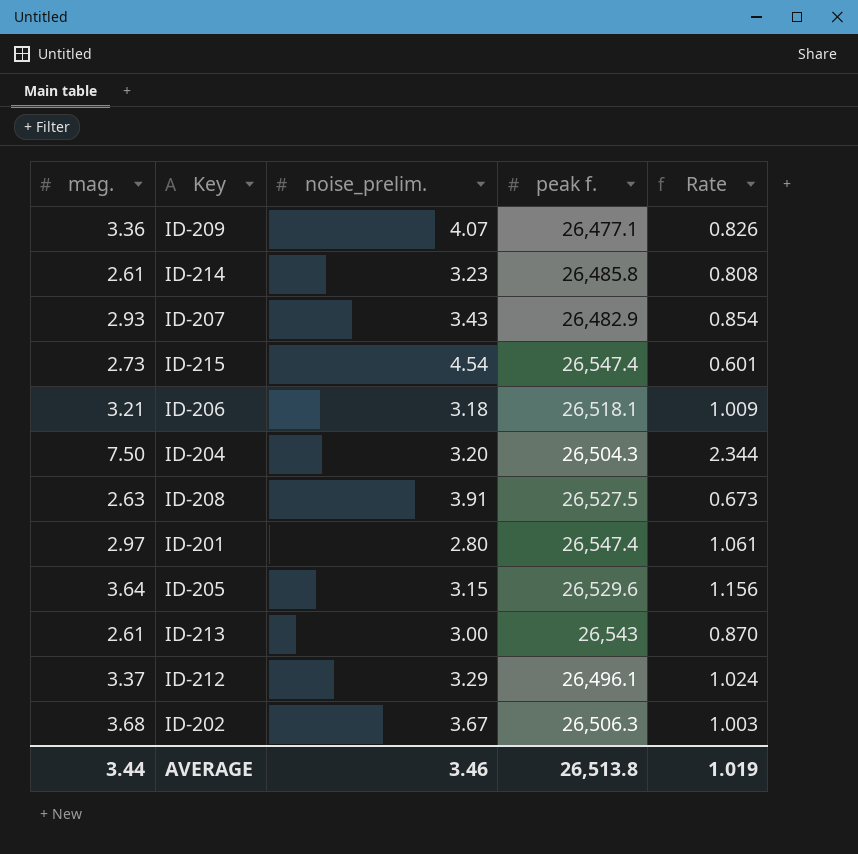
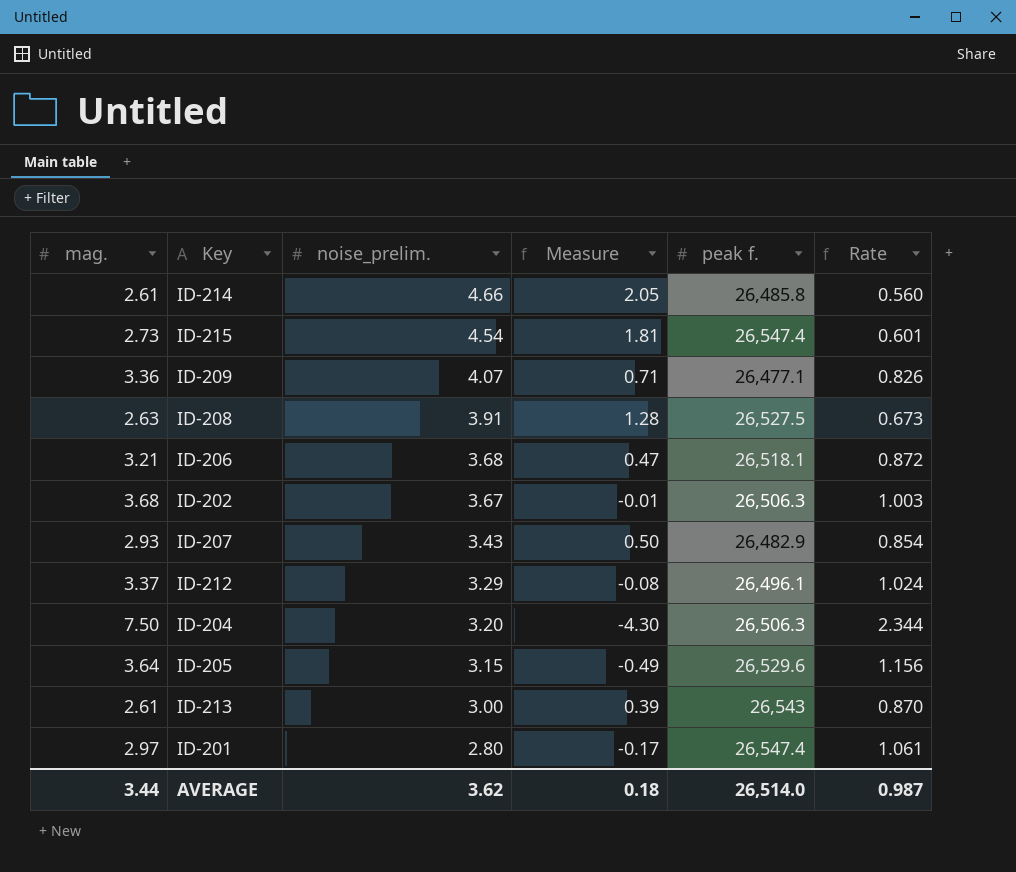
row order: none -> noise_prelim. descending
column Measure | formula: none -> [noise_prelim.] - [mag.]
ID-214 | noise_prelim.: 3.23 -> 4.66
ID-214 | Rate: 0.808 -> 0.560
ID-206 | noise_prelim.: 3.18 -> 3.68
ID-206 | Rate: 1.009 -> 0.872
ID-204 | peak f.: 26,504.3 -> 26,506.3
AVERAGE | noise_prelim.: 3.46 -> 3.62
AVERAGE | peak f.: 26,513.8 -> 26,514.0
AVERAGE | Rate: 1.019 -> 0.987

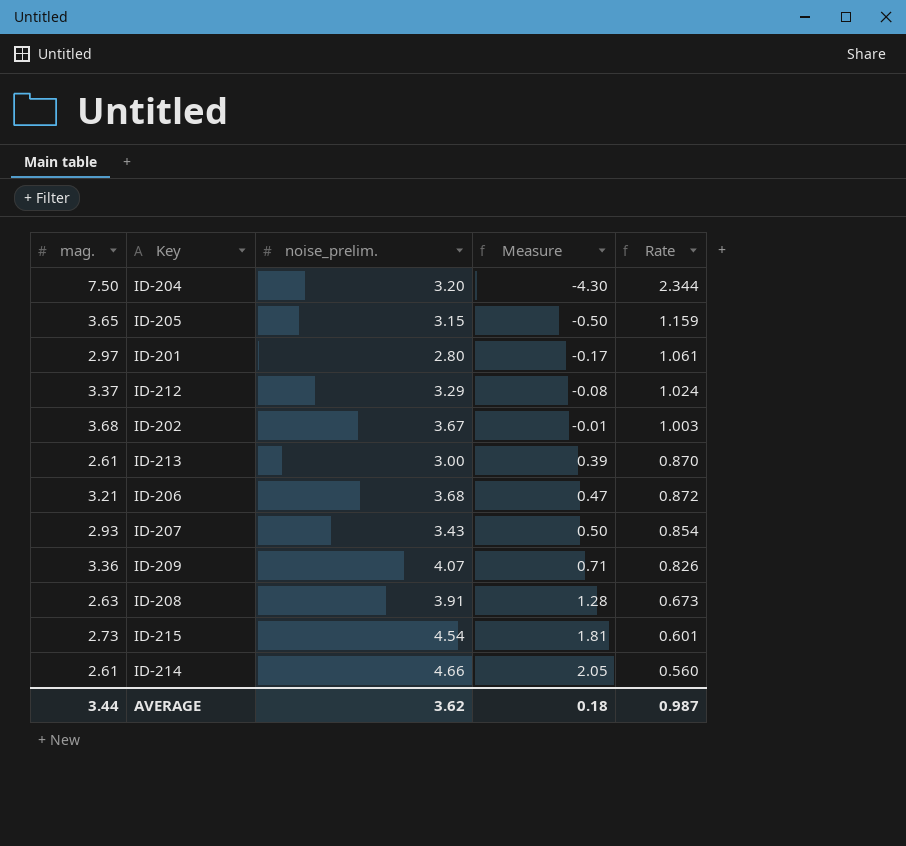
row order: noise_prelim. descending -> Measure ascending
column peak f. | position: 5 -> none
ID-205 | mag.: 3.64 -> 3.65
ID-205 | Measure: -0.49 -> -0.50
ID-205 | Rate: 1.156 -> 1.159

